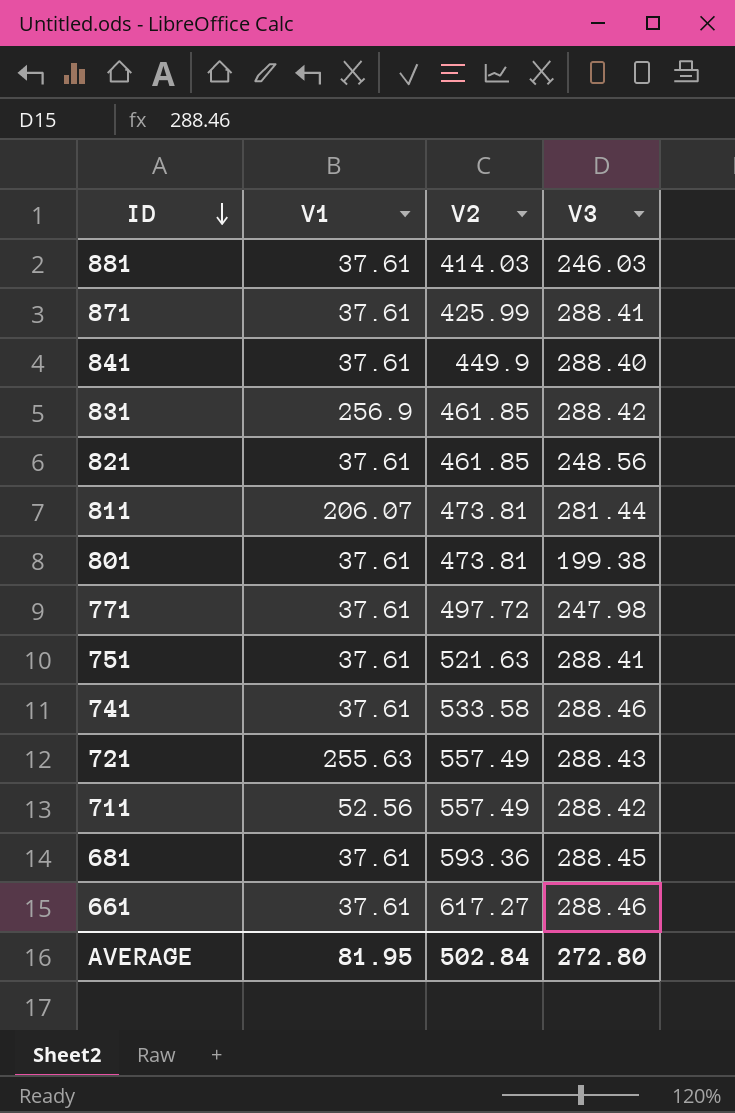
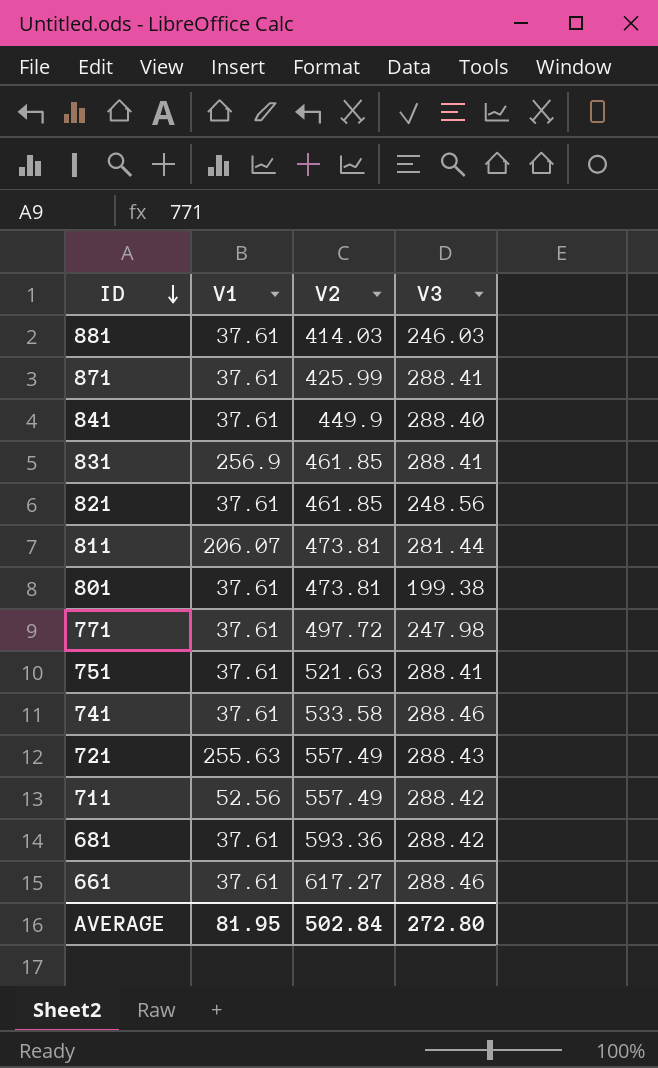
831 | V3: 288.42 -> 288.41
681 | V3: 288.45 -> 288.42

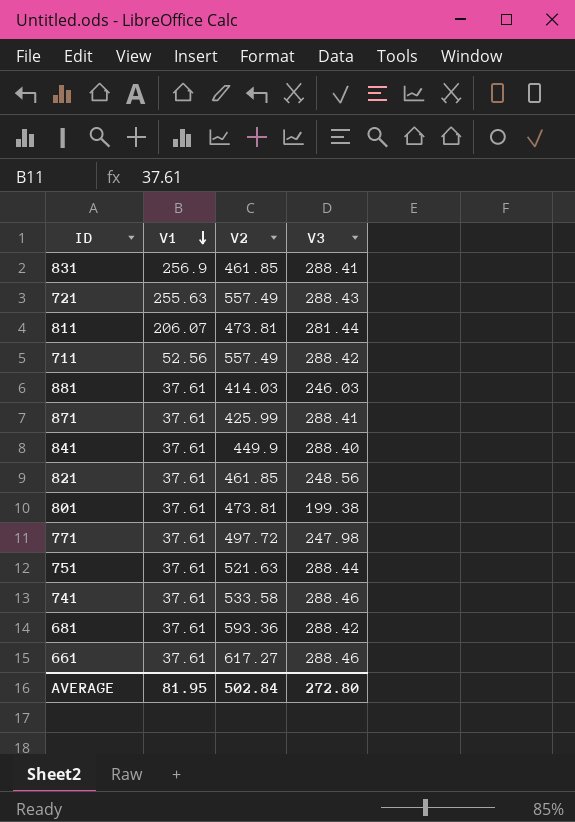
row order: ID descending -> V1 descending
751 | V3: 288.41 -> 288.44

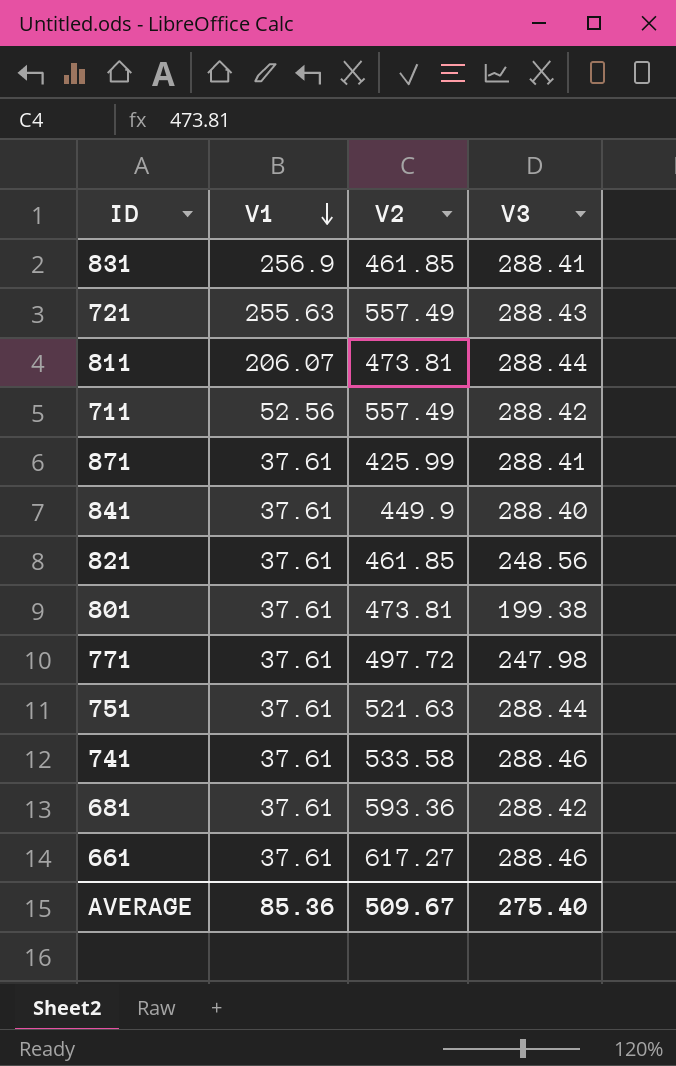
row 881: 37.61 | 414.03 | 246.03 -> none
811 | V3: 281.44 -> 288.44
AVERAGE | V1: 81.95 -> 85.36
AVERAGE | V2: 502.84 -> 509.67
AVERAGE | V3: 272.80 -> 275.40

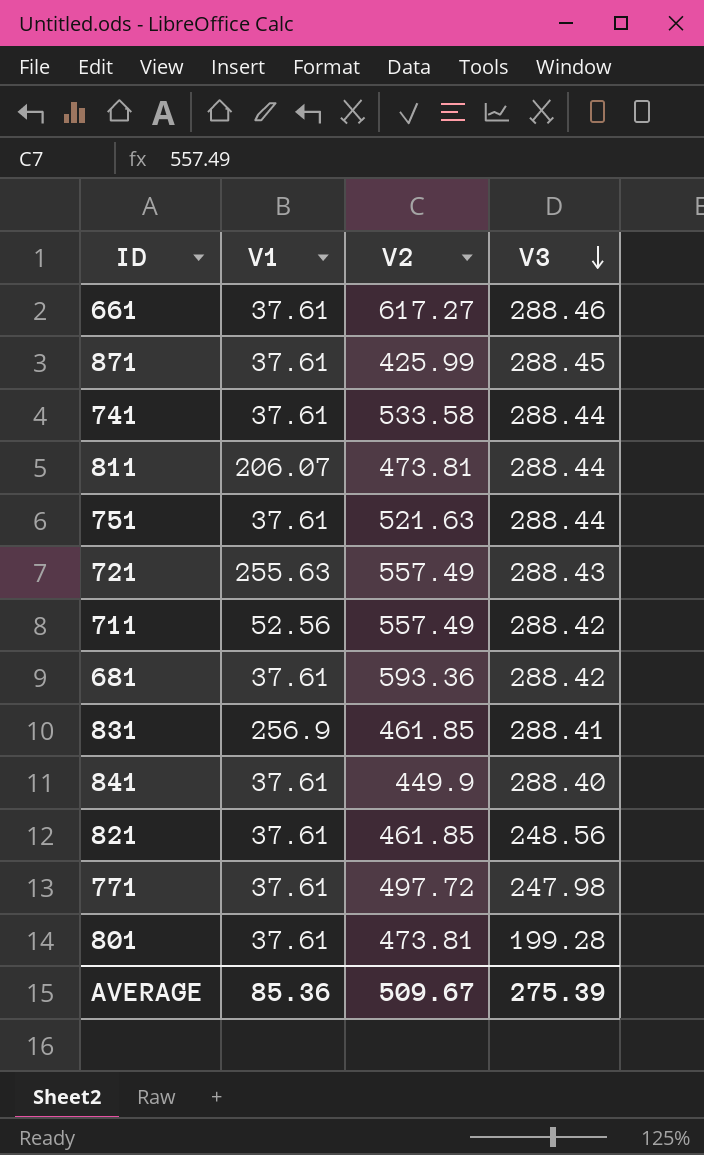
row order: V1 descending -> V3 descending
871 | V3: 288.41 -> 288.45
741 | V3: 288.46 -> 288.44
801 | V3: 199.38 -> 199.28
AVERAGE | V3: 275.40 -> 275.39

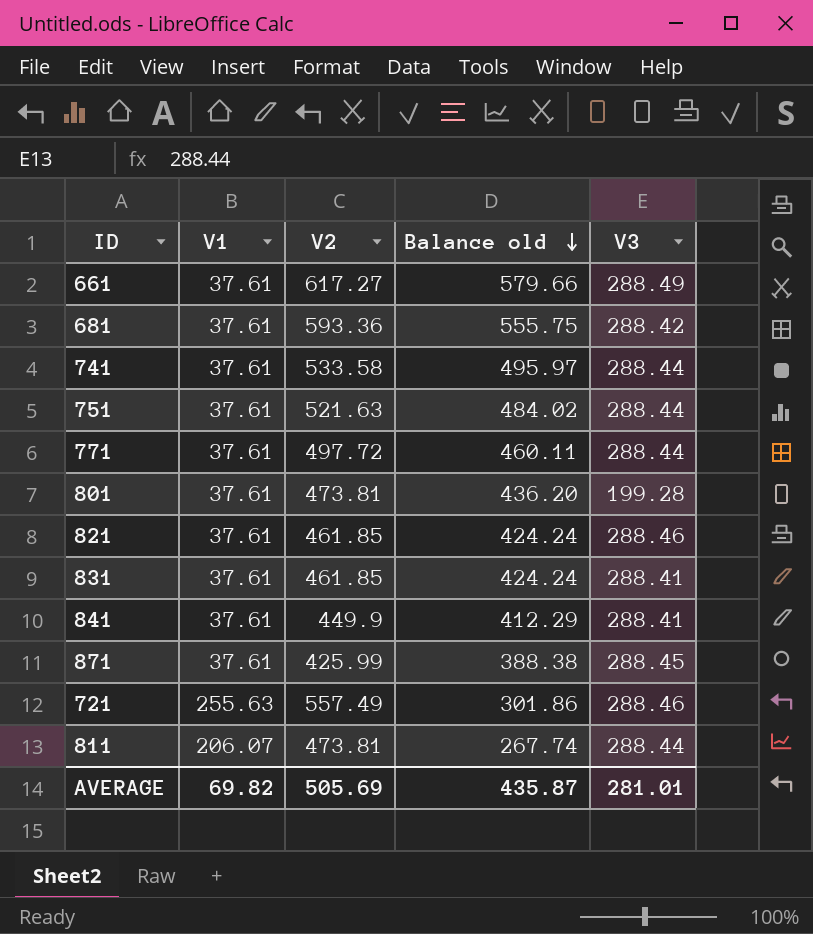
row order: V3 descending -> Balance old descending
column Balance old | formula: none -> [V2] - [V1]
row 711: 52.56 | 557.49 | 288.42 -> none
661 | V3: 288.46 -> 288.49
771 | V3: 247.98 -> 288.44
821 | V3: 248.56 -> 288.46
831 | V1: 256.9 -> 37.61
841 | V3: 288.40 -> 288.41
721 | V3: 288.43 -> 288.46
AVERAGE | V1: 85.36 -> 69.82
AVERAGE | V2: 509.67 -> 505.69
AVERAGE | V3: 275.39 -> 281.01

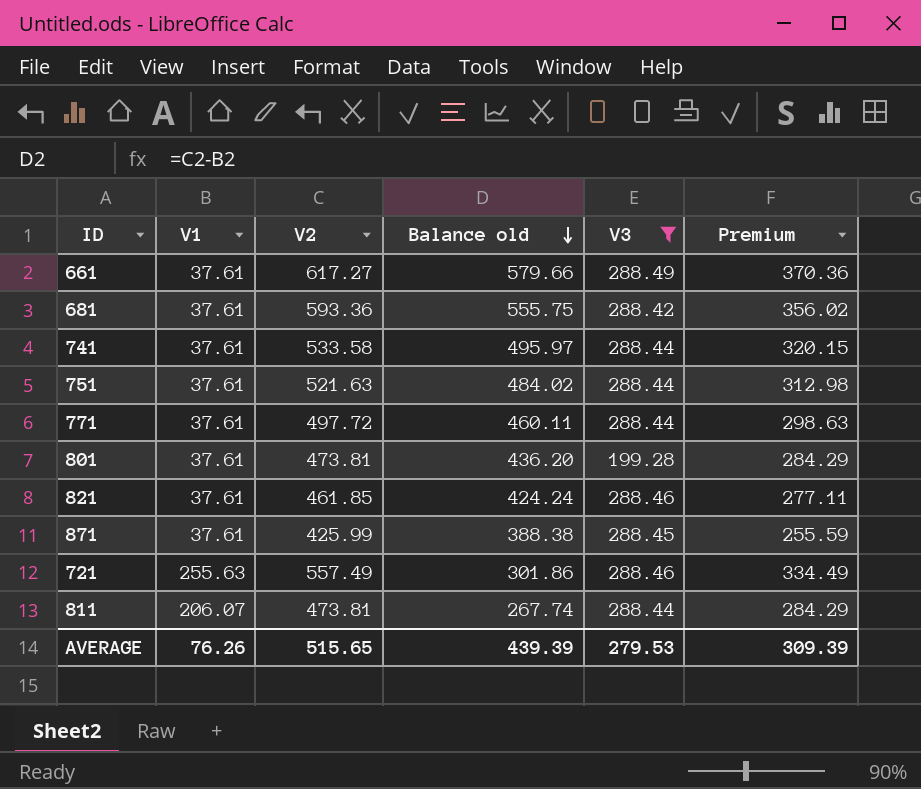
filter: none -> V3 != 288.41
column Premium | formula: none -> [V2] * 0.6
AVERAGE | V1: 69.82 -> 76.26
AVERAGE | V2: 505.69 -> 515.65
AVERAGE | Balance old: 435.87 -> 439.39
AVERAGE | V3: 281.01 -> 279.53

